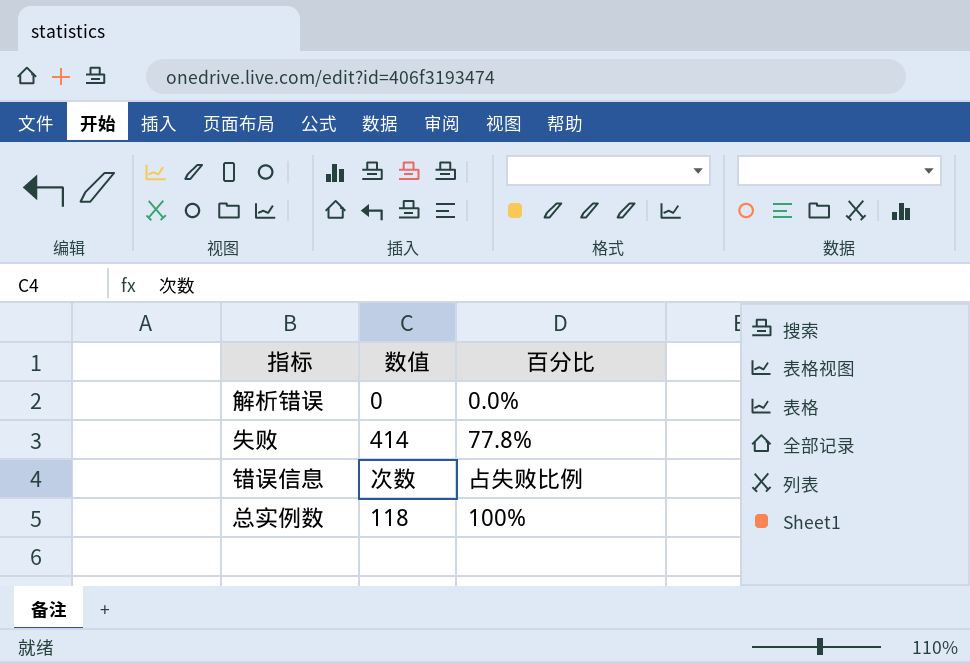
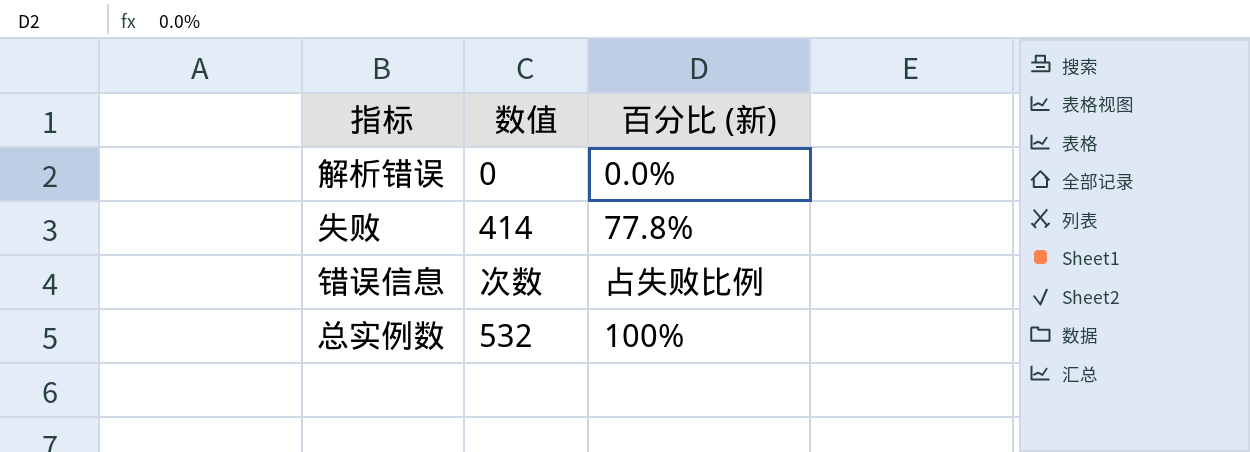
column name: 百分比 -> 百分比 (新)
总实例数 | 数值: 118 -> 532

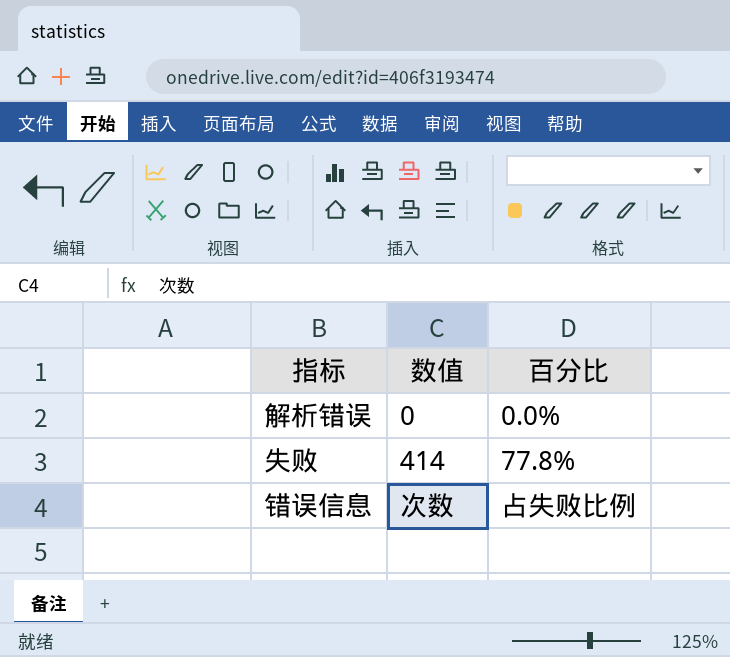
column name: 百分比 (新) -> 百分比
row 总实例数: 532 | 100% -> none

